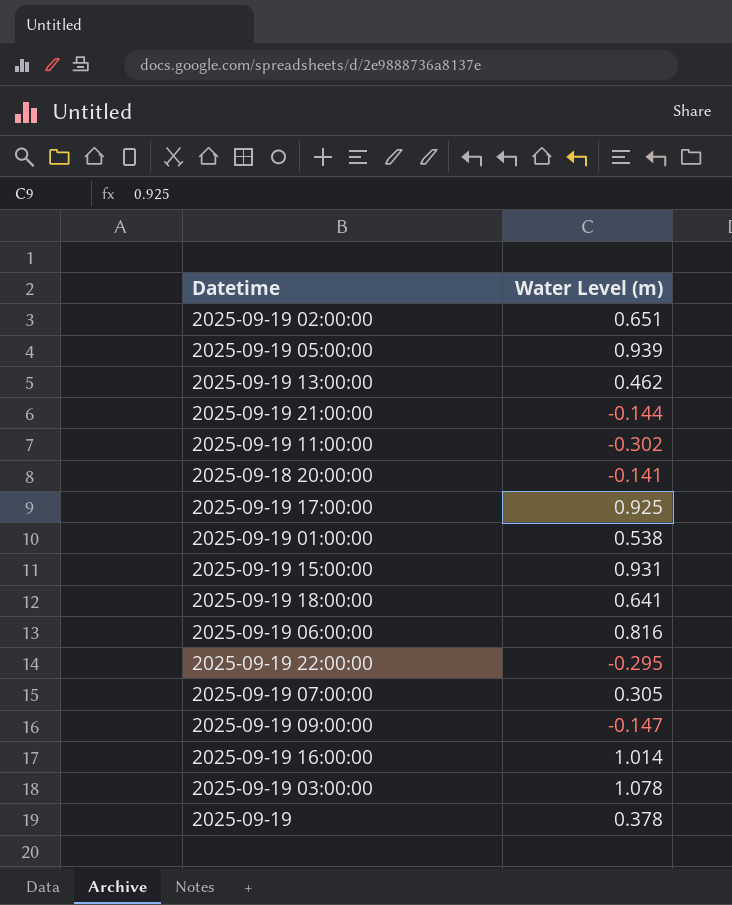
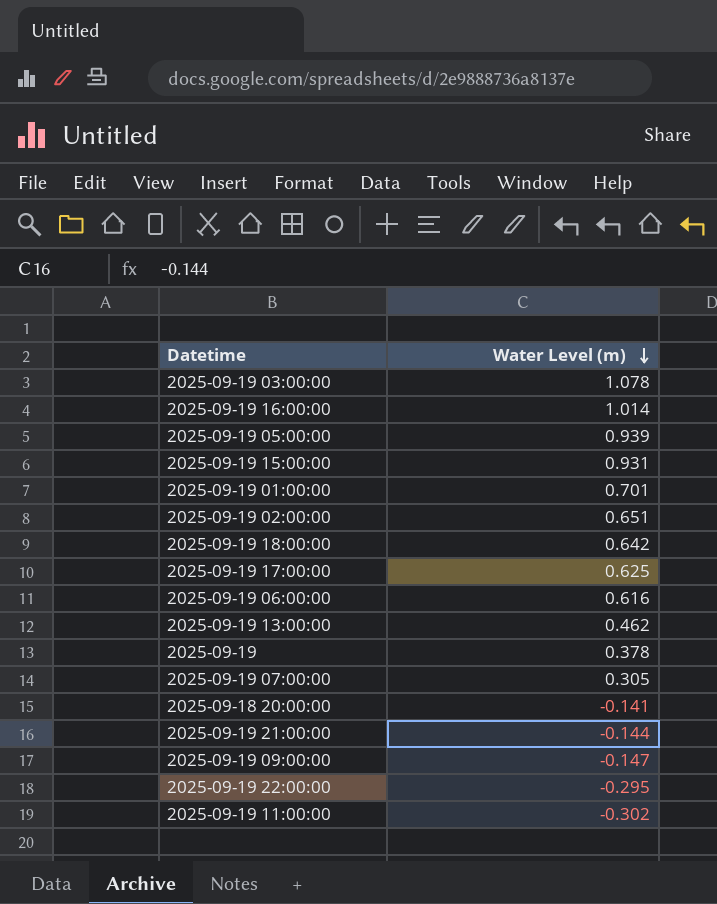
row order: none -> Water Level (m) descending
2025-09-19 01:00:00 | Water Level (m): 0.538 -> 0.701
2025-09-19 18:00:00 | Water Level (m): 0.641 -> 0.642
2025-09-19 17:00:00 | Water Level (m): 0.925 -> 0.625
2025-09-19 06:00:00 | Water Level (m): 0.816 -> 0.616

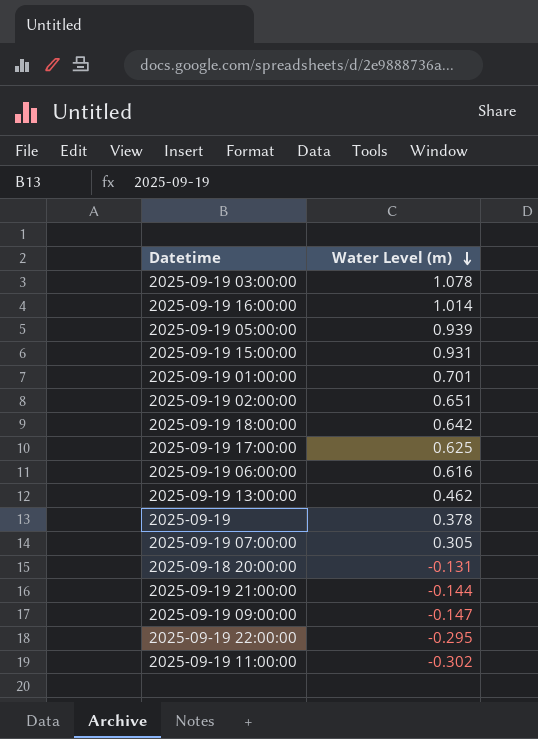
2025-09-18 20:00:00 | Water Level (m): -0.141 -> -0.131

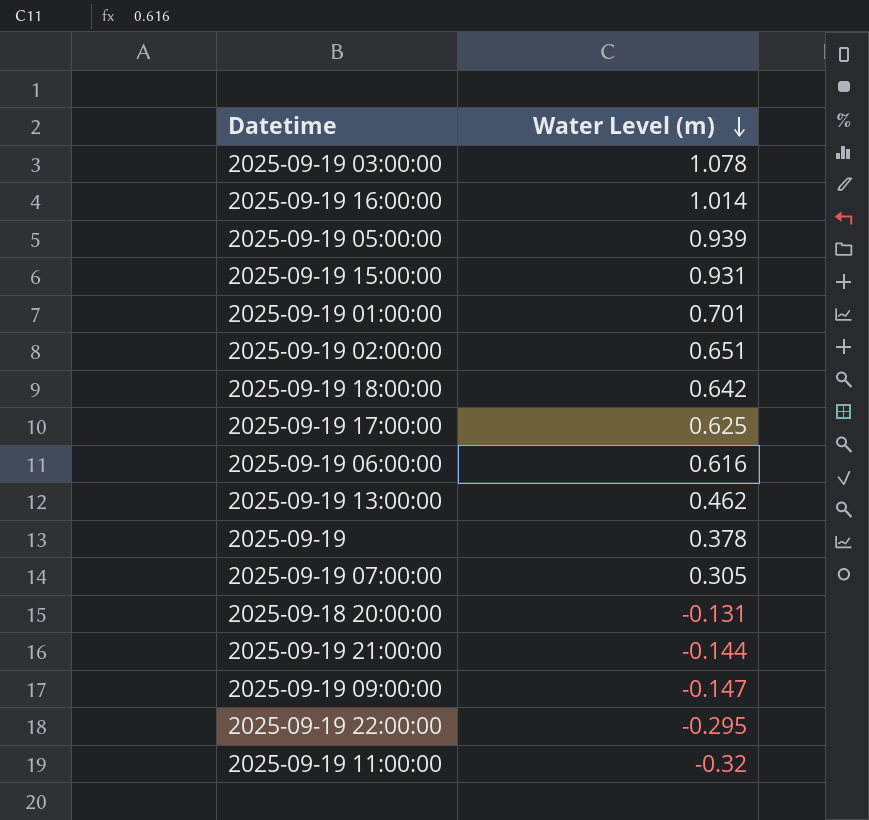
2025-09-19 11:00:00 | Water Level (m): -0.302 -> -0.32

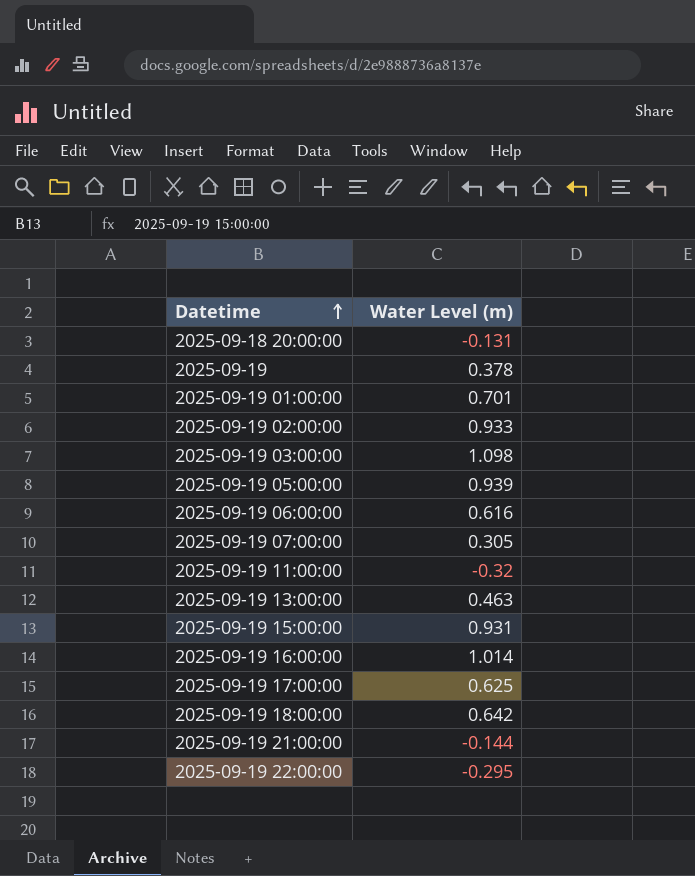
row order: Water Level (m) descending -> Datetime ascending
row 2025-09-19 09:00:00: -0.147 -> none
2025-09-19 02:00:00 | Water Level (m): 0.651 -> 0.933
2025-09-19 03:00:00 | Water Level (m): 1.078 -> 1.098
2025-09-19 13:00:00 | Water Level (m): 0.462 -> 0.463

